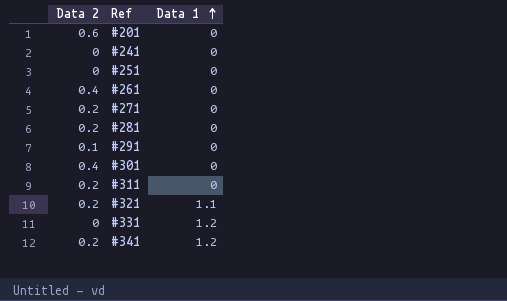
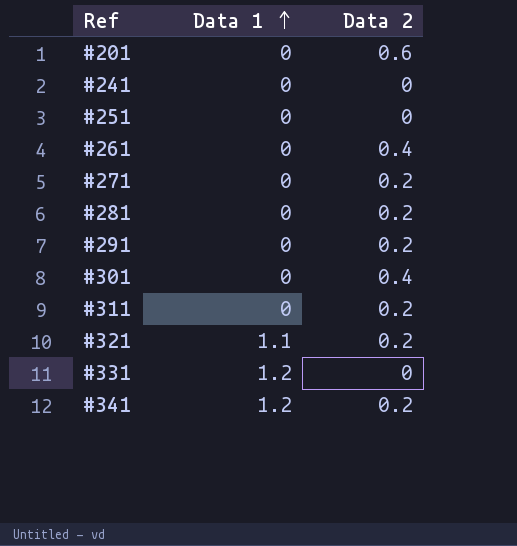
column Data 2 | position: 1 -> 3
#291 | Data 2: 0.1 -> 0.2

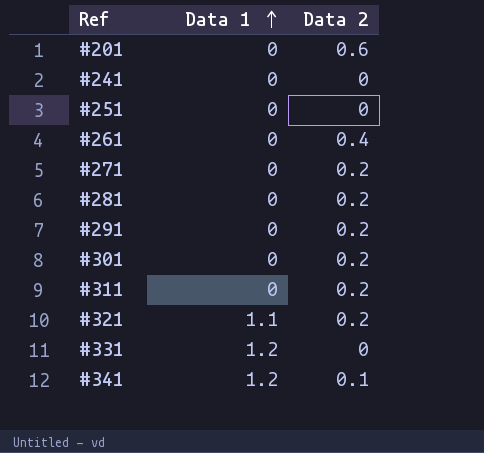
#301 | Data 2: 0.4 -> 0.2
#341 | Data 2: 0.2 -> 0.1

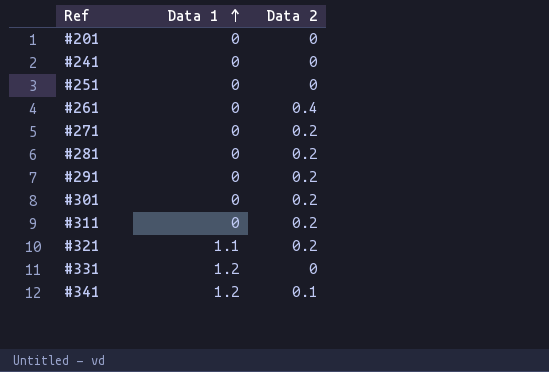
#201 | Data 2: 0.6 -> 0

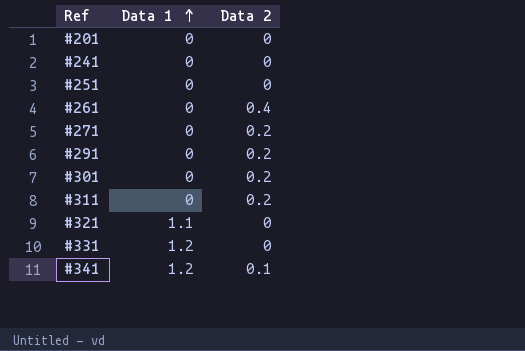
row #281: 0 | 0.2 -> none
#321 | Data 2: 0.2 -> 0

